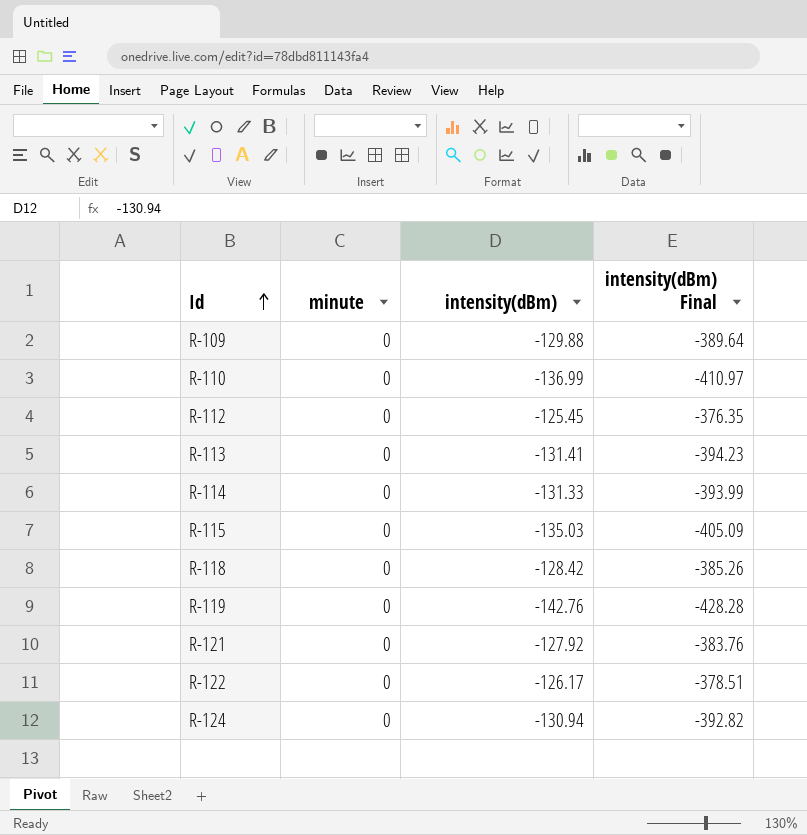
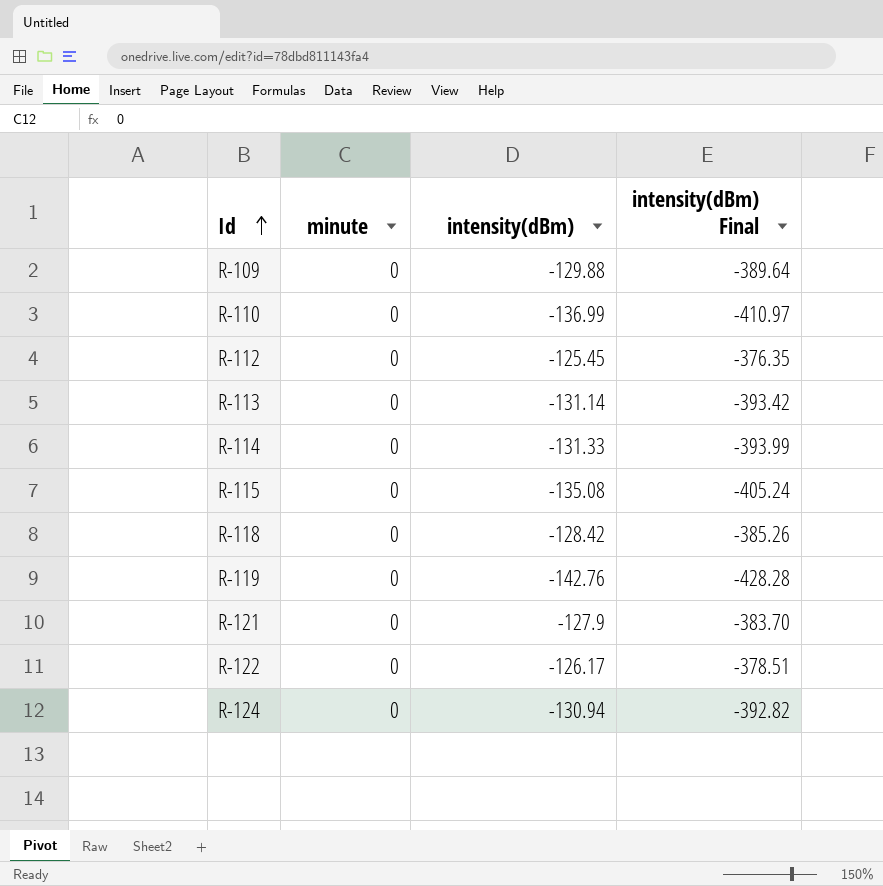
R-113 | intensity(dBm): -131.41 -> -131.14
R-113 | intensity(dBm) Final: -394.23 -> -393.42
R-115 | intensity(dBm): -135.03 -> -135.08
R-115 | intensity(dBm) Final: -405.09 -> -405.24
R-121 | intensity(dBm): -127.92 -> -127.9
R-121 | intensity(dBm) Final: -383.76 -> -383.70

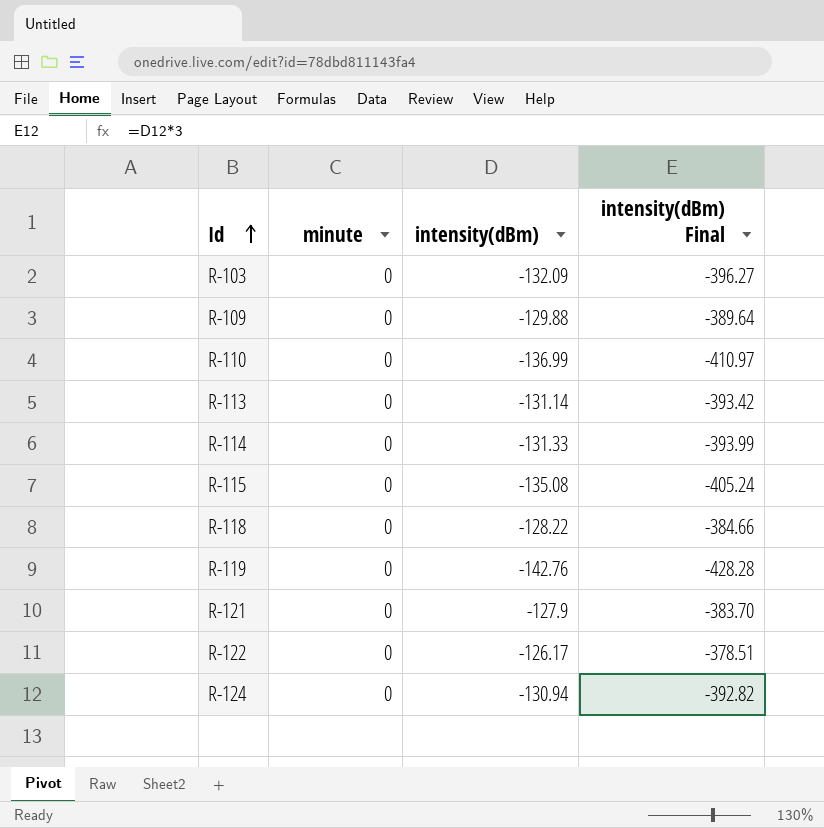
row R-112: 0 | -125.45 | -376.35 -> none
row R-103: none -> 0 | -132.09 | -396.27
R-118 | intensity(dBm): -128.42 -> -128.22
R-118 | intensity(dBm) Final: -385.26 -> -384.66

